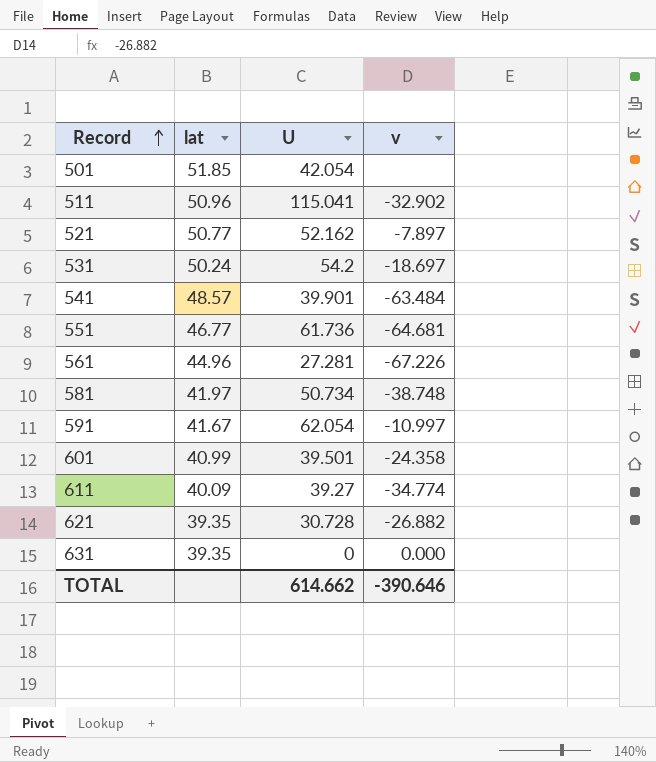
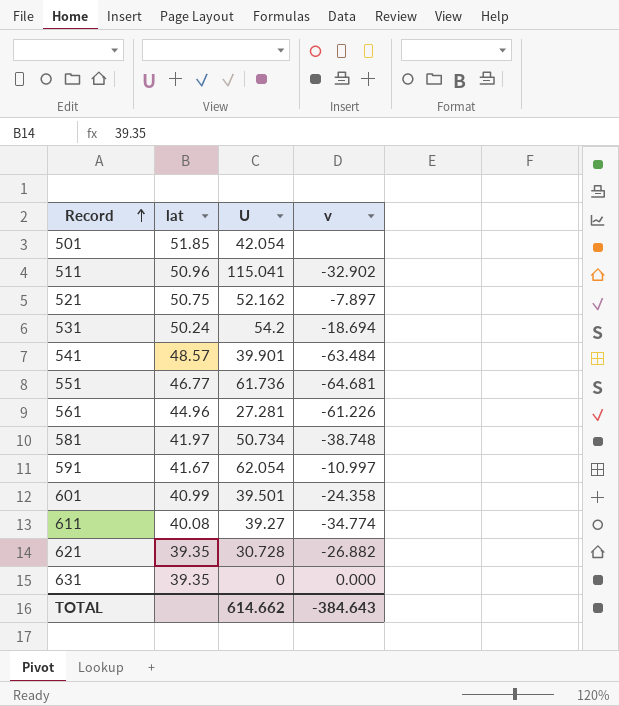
521 | lat: 50.77 -> 50.75
531 | v: -18.697 -> -18.694
561 | v: -67.226 -> -61.226
611 | lat: 40.09 -> 40.08
TOTAL | v: -390.646 -> -384.643

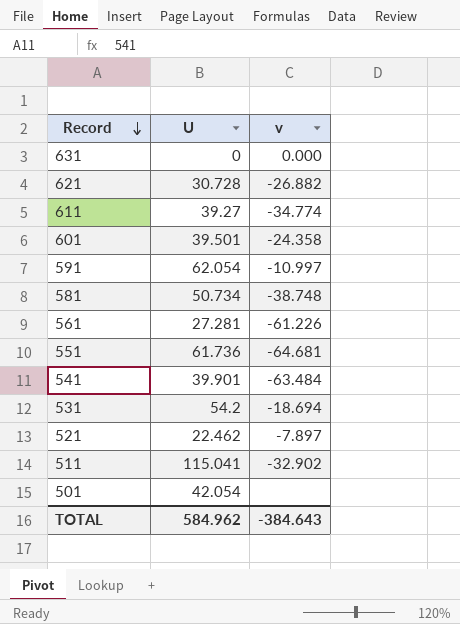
row order: Record ascending -> Record descending
column lat | position: 2 -> none
521 | U: 52.162 -> 22.462
TOTAL | U: 614.662 -> 584.962

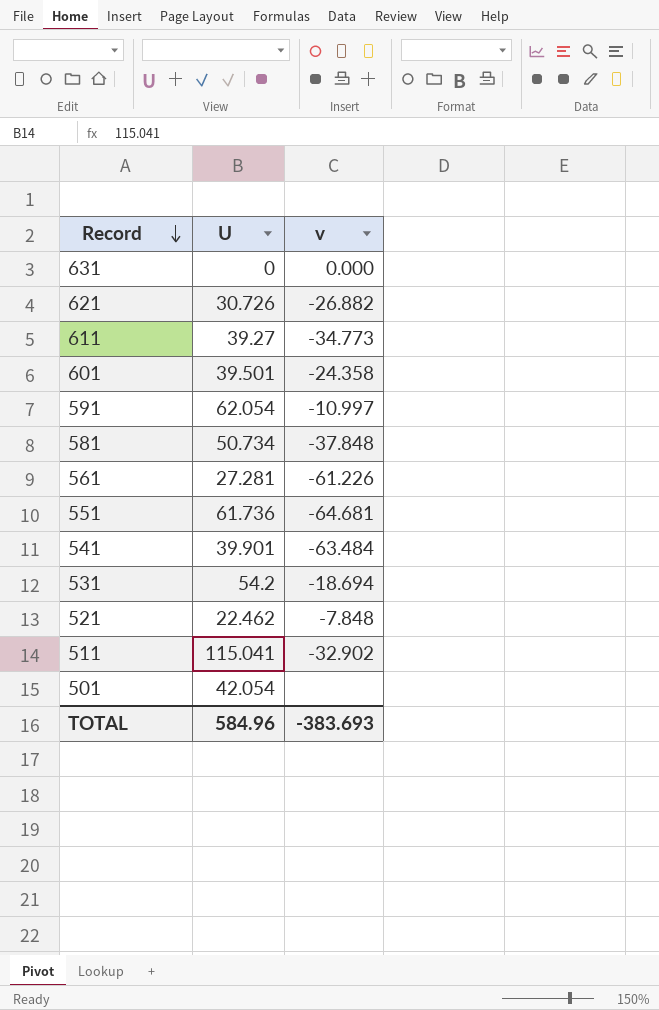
621 | U: 30.728 -> 30.726
611 | v: -34.774 -> -34.773
581 | v: -38.748 -> -37.848
521 | v: -7.897 -> -7.848
TOTAL | U: 584.962 -> 584.96
TOTAL | v: -384.643 -> -383.693

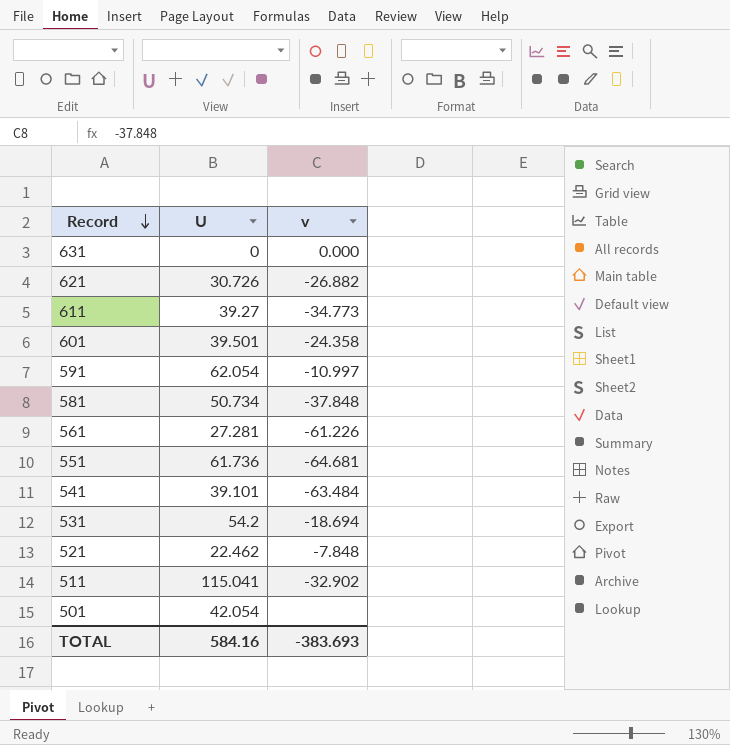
541 | U: 39.901 -> 39.101
TOTAL | U: 584.96 -> 584.16

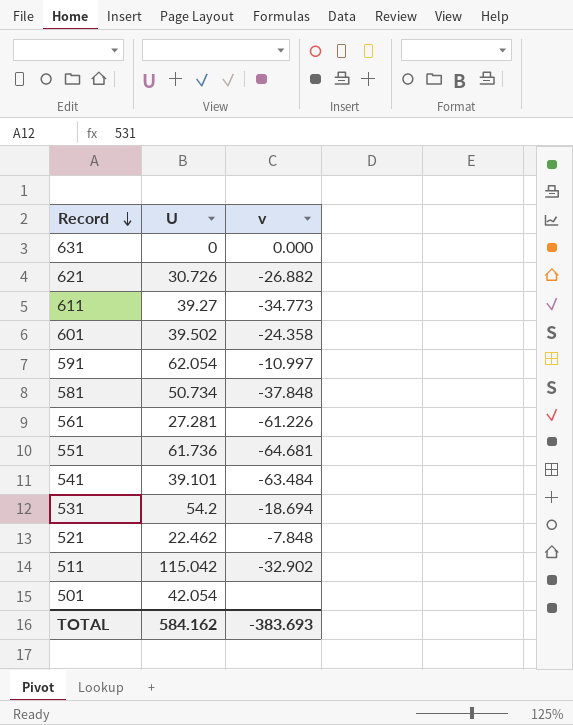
601 | U: 39.501 -> 39.502
511 | U: 115.041 -> 115.042
TOTAL | U: 584.16 -> 584.162

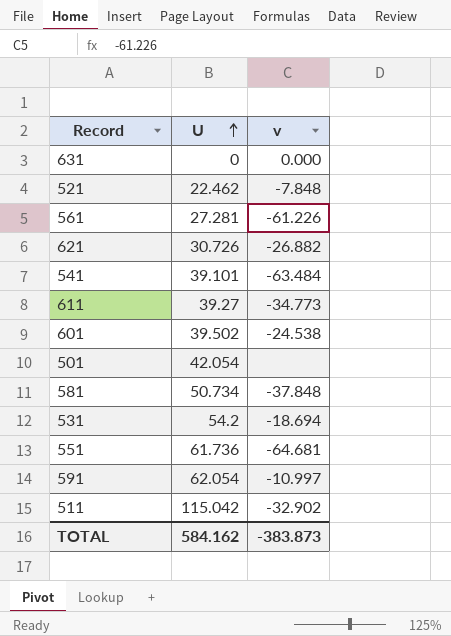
row order: Record descending -> U ascending
601 | v: -24.358 -> -24.538
TOTAL | v: -383.693 -> -383.873

